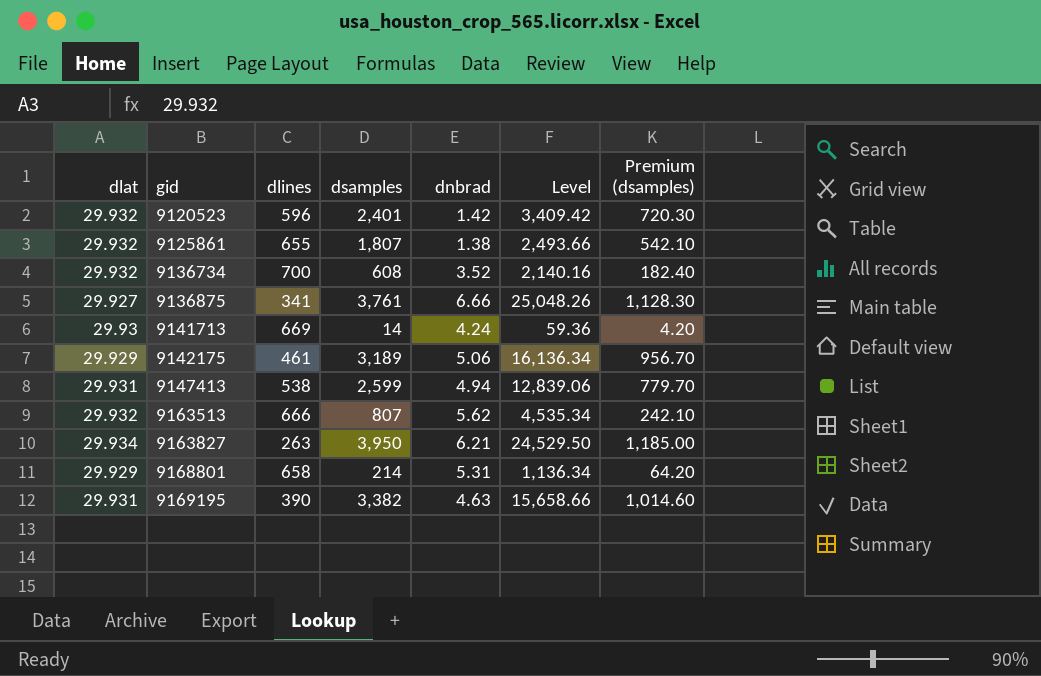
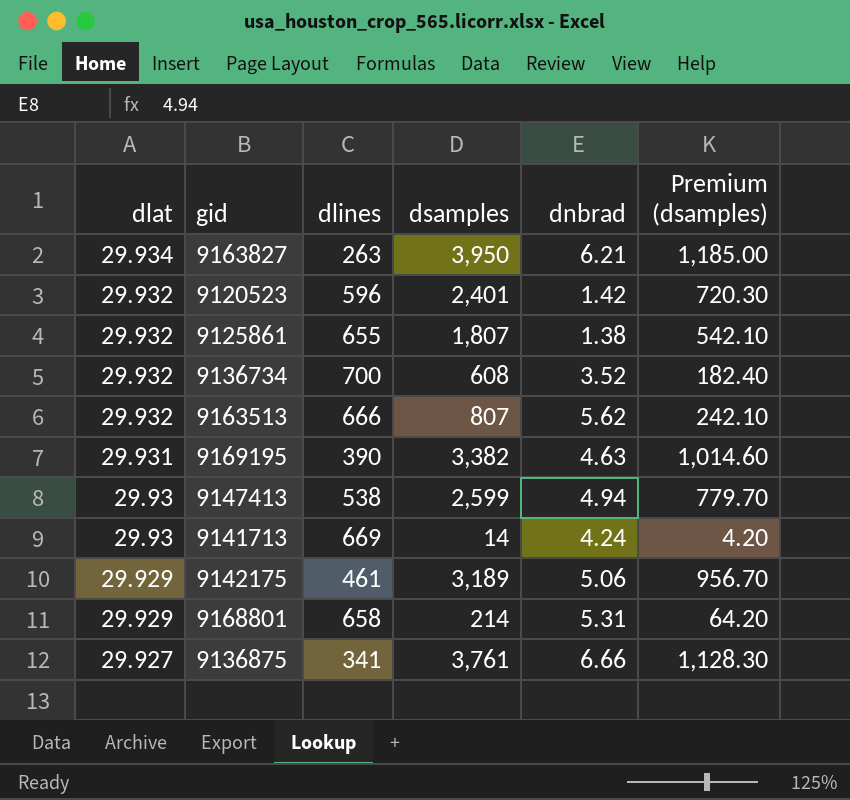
row order: gid ascending -> dlat descending
column Level | formula: [dsamples] * [dnbrad] -> none
9147413 | dlat: 29.931 -> 29.93

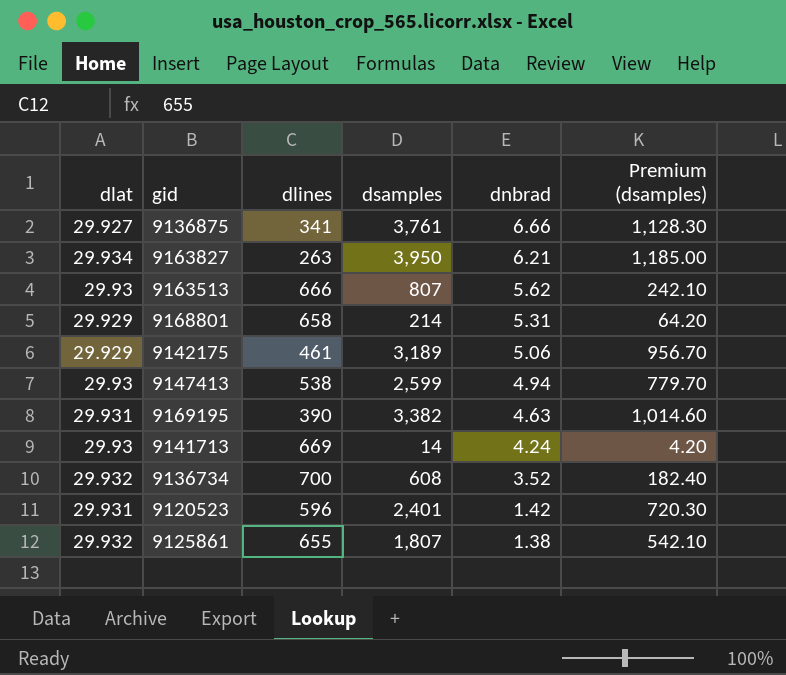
row order: dlat descending -> dnbrad descending
9163513 | dlat: 29.932 -> 29.93
9120523 | dlat: 29.932 -> 29.931

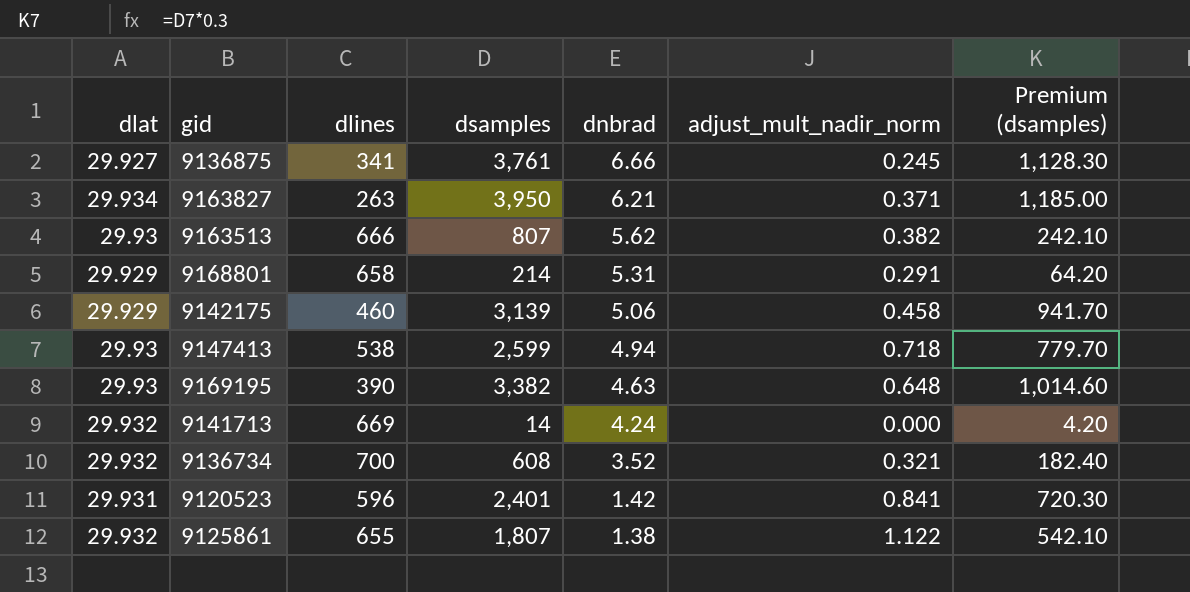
column adjust_mult_nadir_norm | position: none -> 6
9142175 | dlines: 461 -> 460
9142175 | dsamples: 3,189 -> 3,139
9142175 | Premium (dsamples): 956.70 -> 941.70
9169195 | dlat: 29.931 -> 29.93
9141713 | dlat: 29.93 -> 29.932

